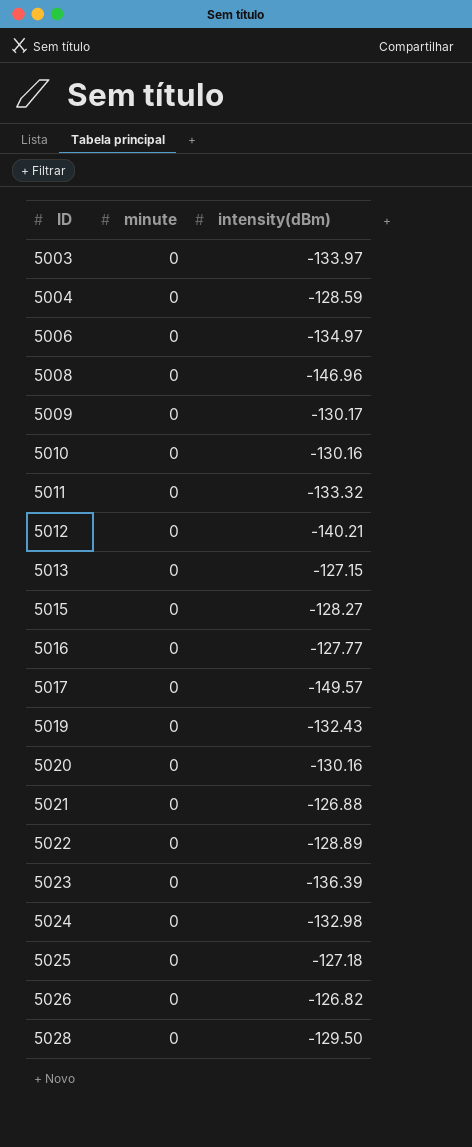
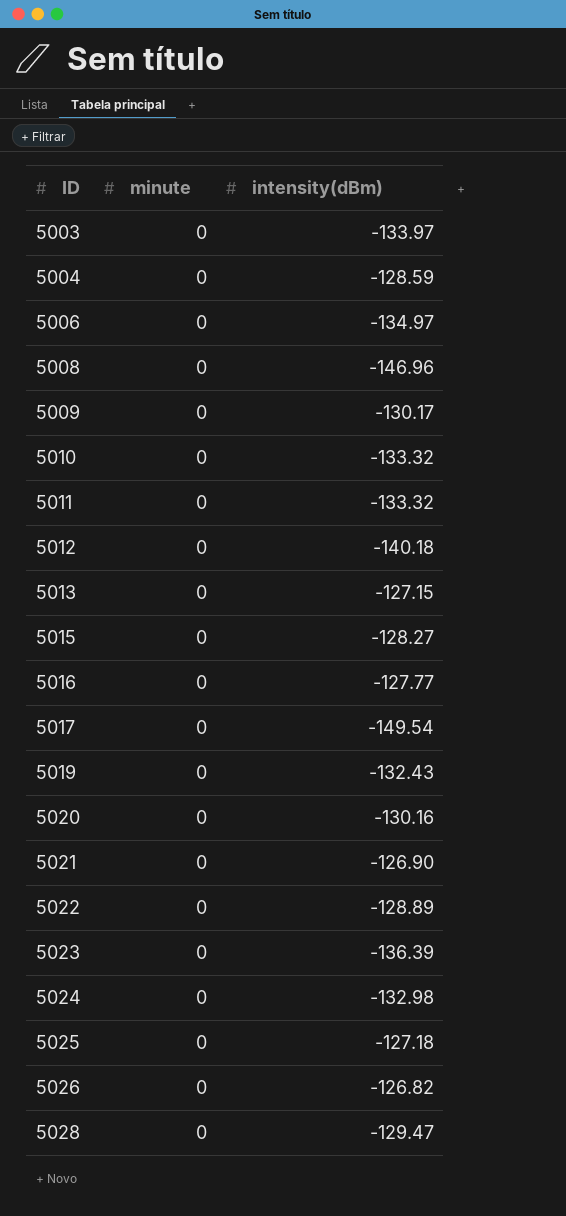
5010 | intensity(dBm): -130.16 -> -133.32
5012 | intensity(dBm): -140.21 -> -140.18
5017 | intensity(dBm): -149.57 -> -149.54
5021 | intensity(dBm): -126.88 -> -126.90
5028 | intensity(dBm): -129.50 -> -129.47

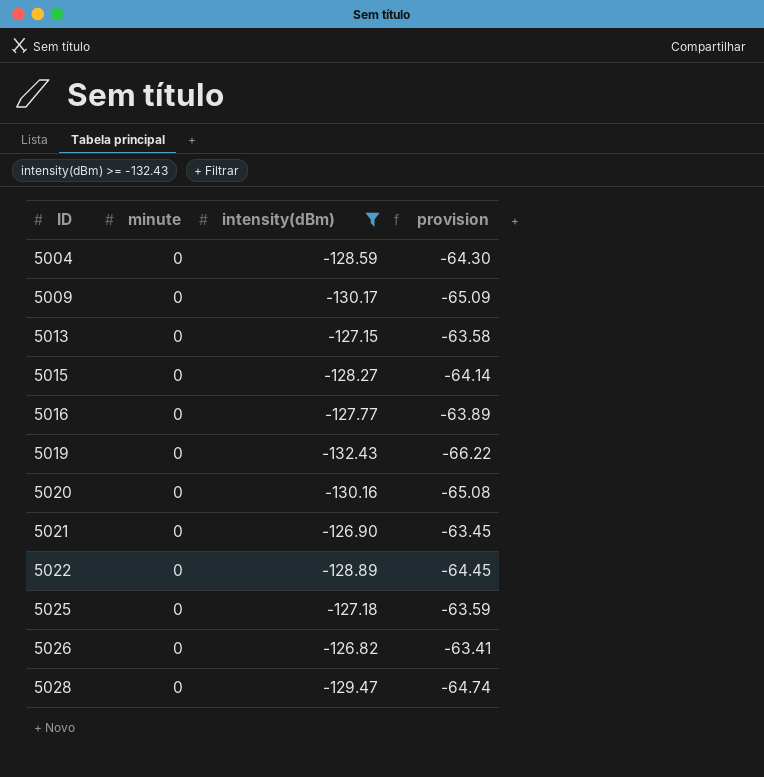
filter: none -> intensity(dBm) >= -132.43
column provision | formula: none -> [intensity(dBm)] * 0.5

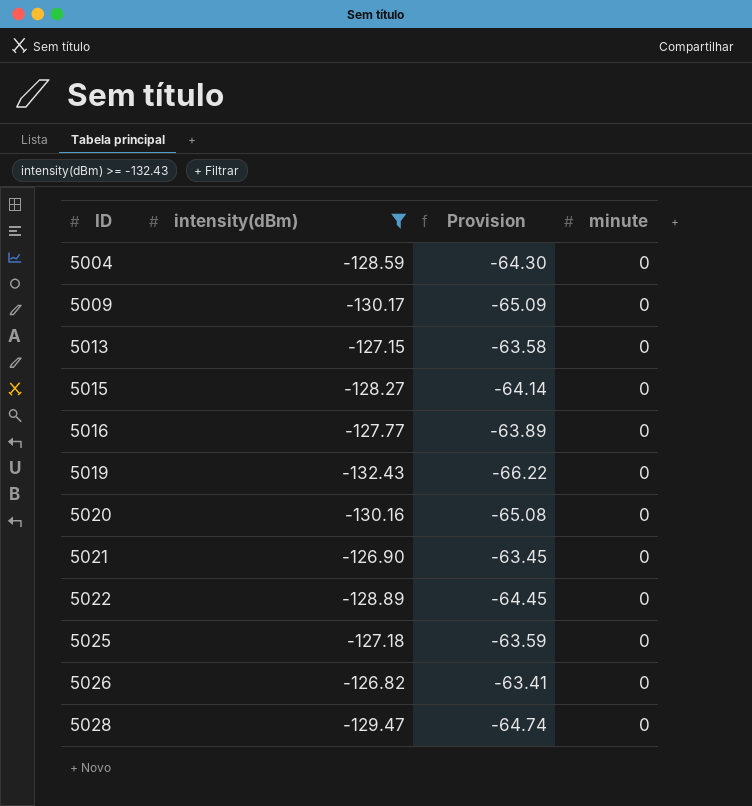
column name: provision -> Provision
column minute | position: 2 -> 4

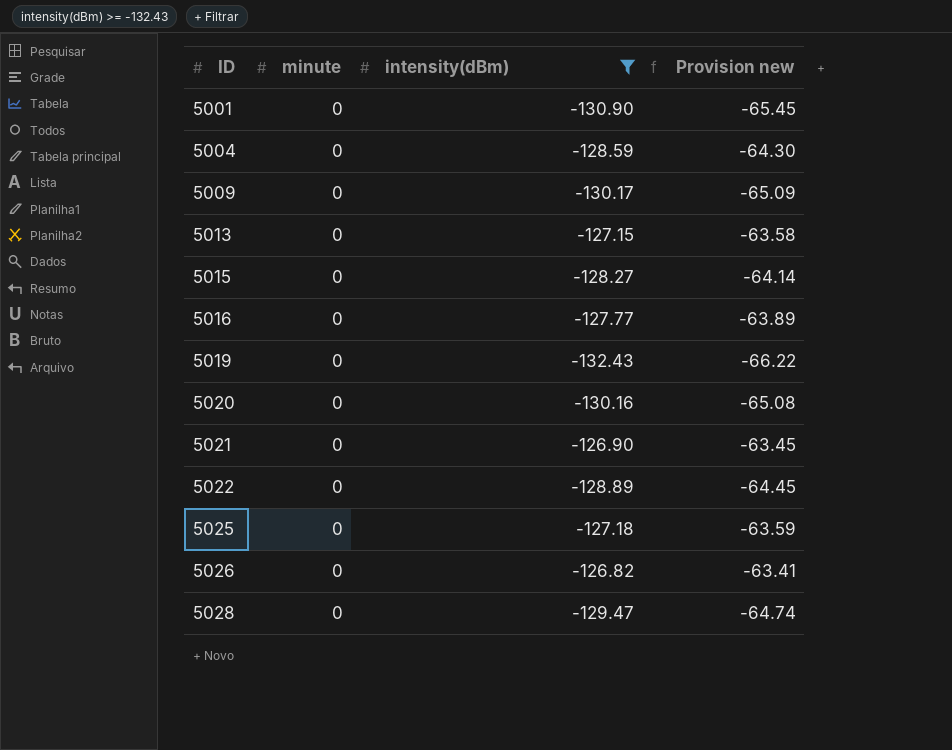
column minute | position: 4 -> 2
column name: Provision -> Provision new
row 5001: none -> 0 | -130.90 | -65.45

